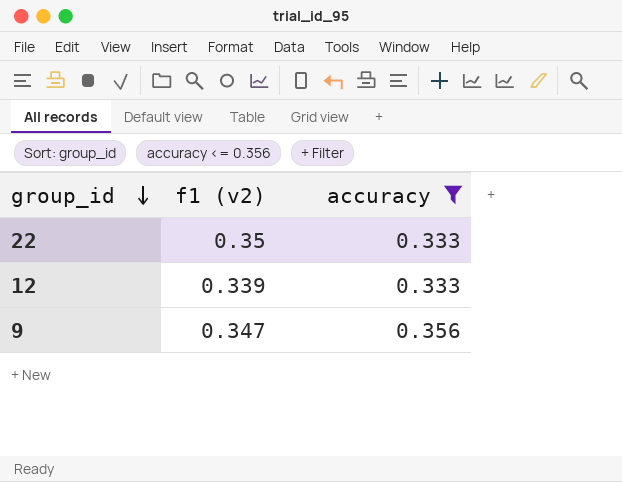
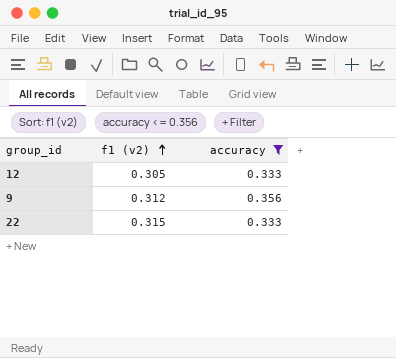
row order: group_id descending -> f1 (v2) ascending
12 | f1 (v2): 0.339 -> 0.305
9 | f1 (v2): 0.347 -> 0.312
22 | f1 (v2): 0.35 -> 0.315

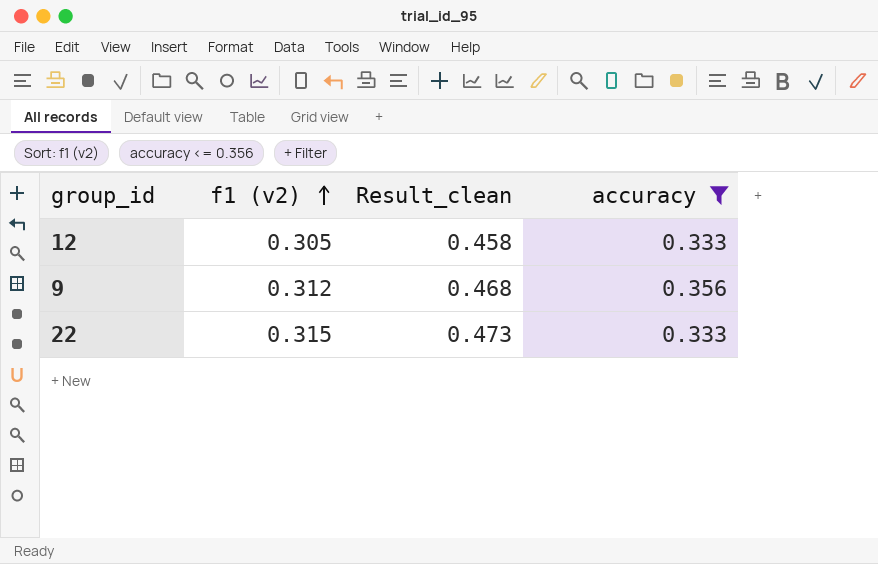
column Result_clean | formula: none -> [f1 (v2)] * 1.5

